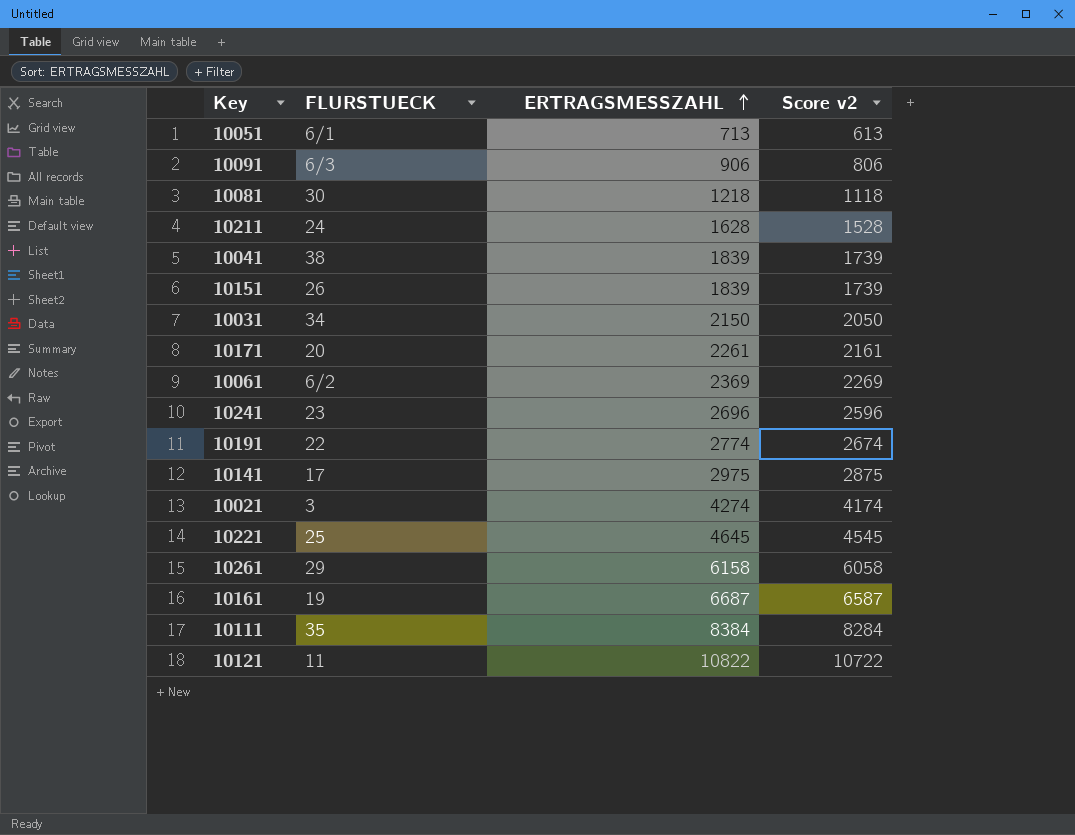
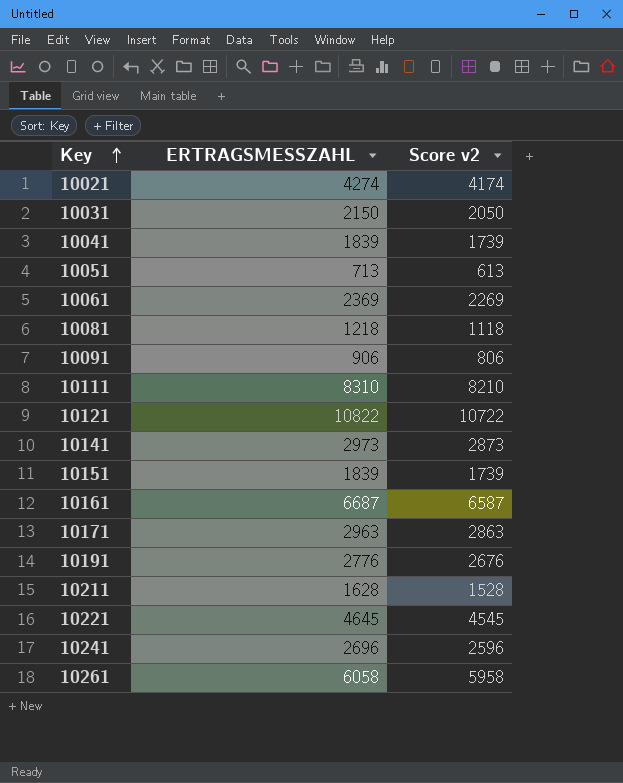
row order: ERTRAGSMESSZAHL ascending -> Key ascending
column FLURSTUECK | position: 2 -> none
10111 | ERTRAGSMESSZAHL: 8384 -> 8310
10111 | Score v2: 8284 -> 8210
10141 | ERTRAGSMESSZAHL: 2975 -> 2973
10141 | Score v2: 2875 -> 2873
10171 | ERTRAGSMESSZAHL: 2261 -> 2963
10171 | Score v2: 2161 -> 2863
10191 | ERTRAGSMESSZAHL: 2774 -> 2776
10191 | Score v2: 2674 -> 2676
10261 | ERTRAGSMESSZAHL: 6158 -> 6058
10261 | Score v2: 6058 -> 5958

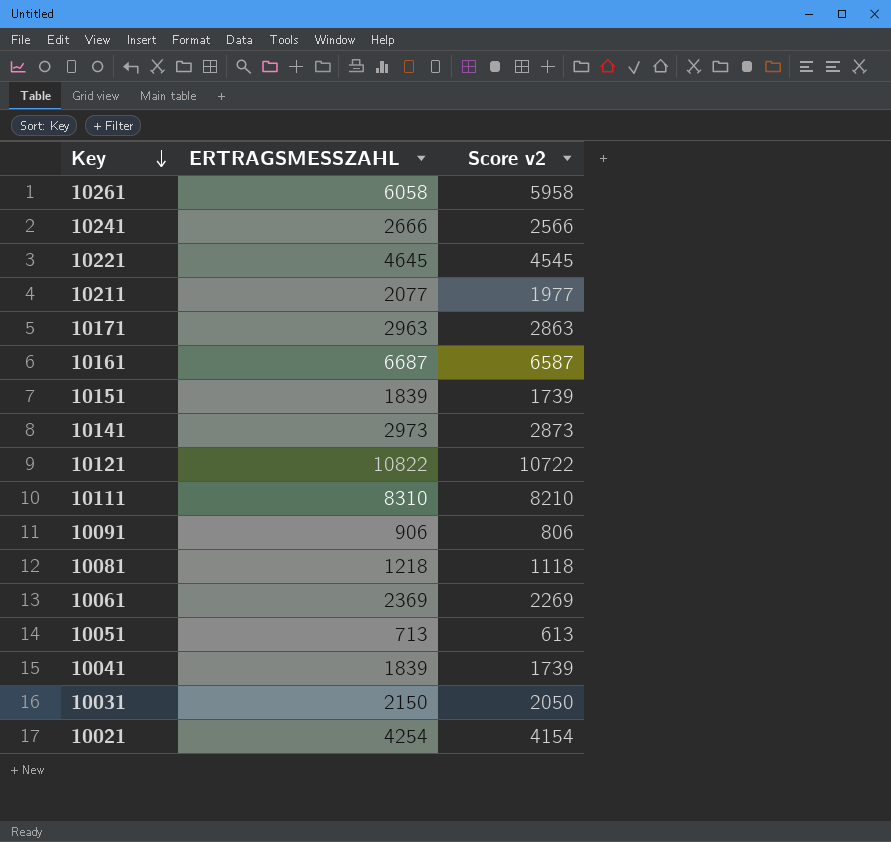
row order: Key ascending -> Key descending
row 10191: 2776 | 2676 -> none
10241 | ERTRAGSMESSZAHL: 2696 -> 2666
10241 | Score v2: 2596 -> 2566
10211 | ERTRAGSMESSZAHL: 1628 -> 2077
10211 | Score v2: 1528 -> 1977
10021 | ERTRAGSMESSZAHL: 4274 -> 4254
10021 | Score v2: 4174 -> 4154

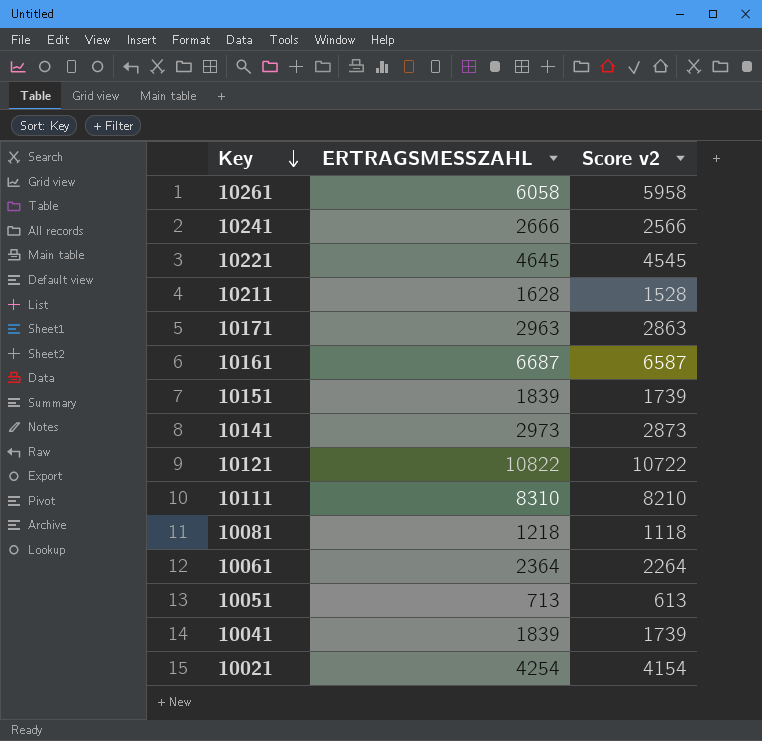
row 10091: 906 | 806 -> none
row 10031: 2150 | 2050 -> none
10211 | ERTRAGSMESSZAHL: 2077 -> 1628
10211 | Score v2: 1977 -> 1528
10061 | ERTRAGSMESSZAHL: 2369 -> 2364
10061 | Score v2: 2269 -> 2264

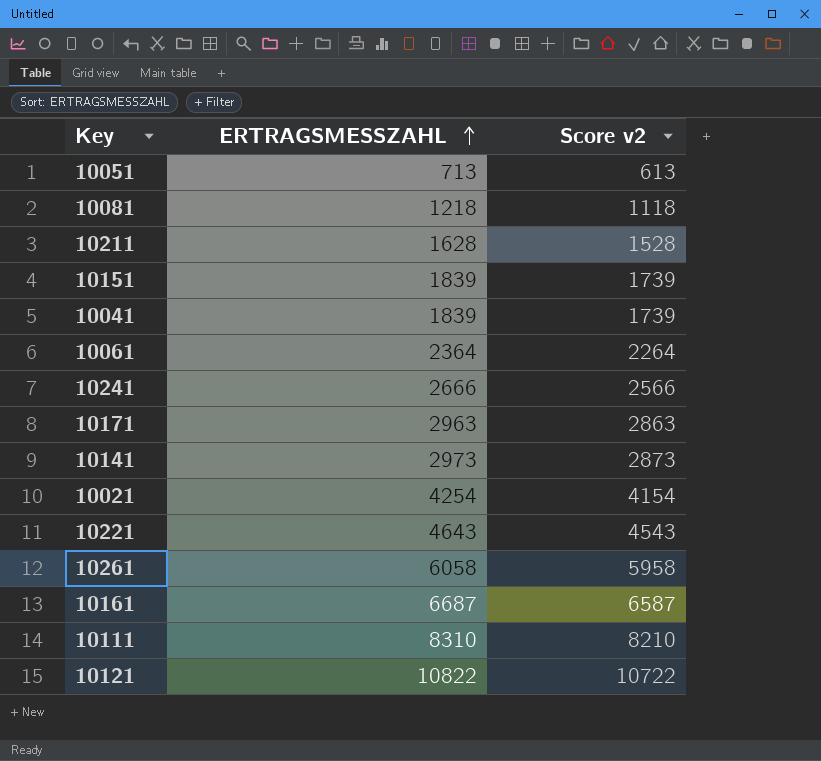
row order: Key descending -> ERTRAGSMESSZAHL ascending
10221 | ERTRAGSMESSZAHL: 4645 -> 4643
10221 | Score v2: 4545 -> 4543

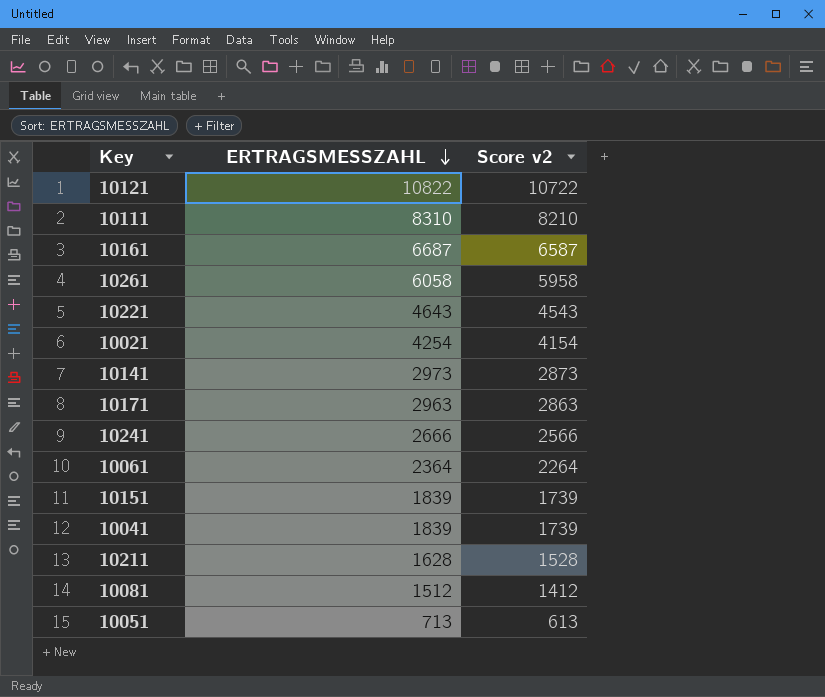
row order: ERTRAGSMESSZAHL ascending -> ERTRAGSMESSZAHL descending
10081 | ERTRAGSMESSZAHL: 1218 -> 1512
10081 | Score v2: 1118 -> 1412

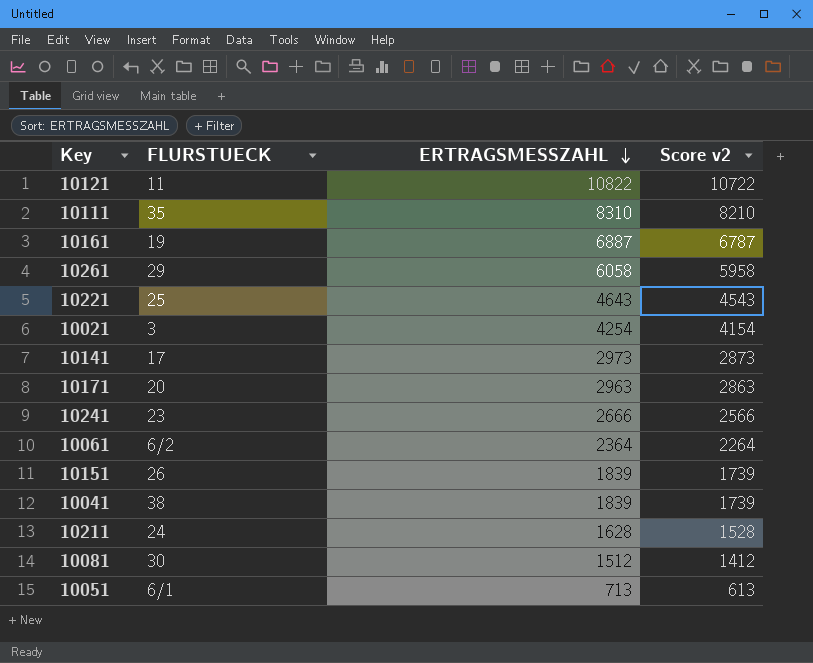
column FLURSTUECK | position: none -> 2
10161 | ERTRAGSMESSZAHL: 6687 -> 6887
10161 | Score v2: 6587 -> 6787

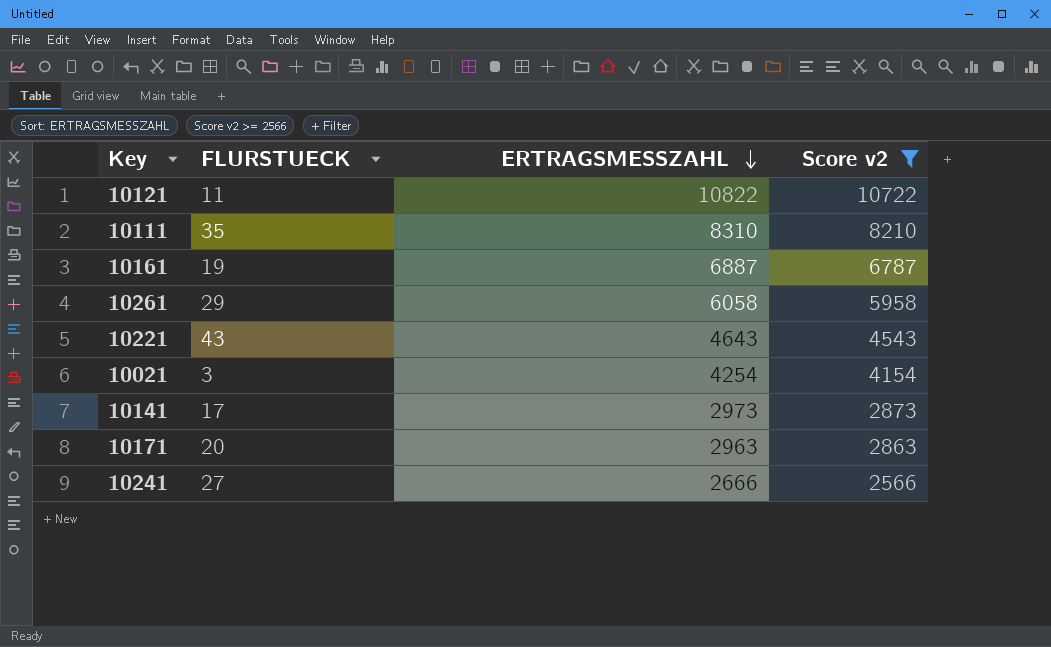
filter: none -> Score v2 >= 2566
10221 | FLURSTUECK: 25 -> 43
10241 | FLURSTUECK: 23 -> 27

